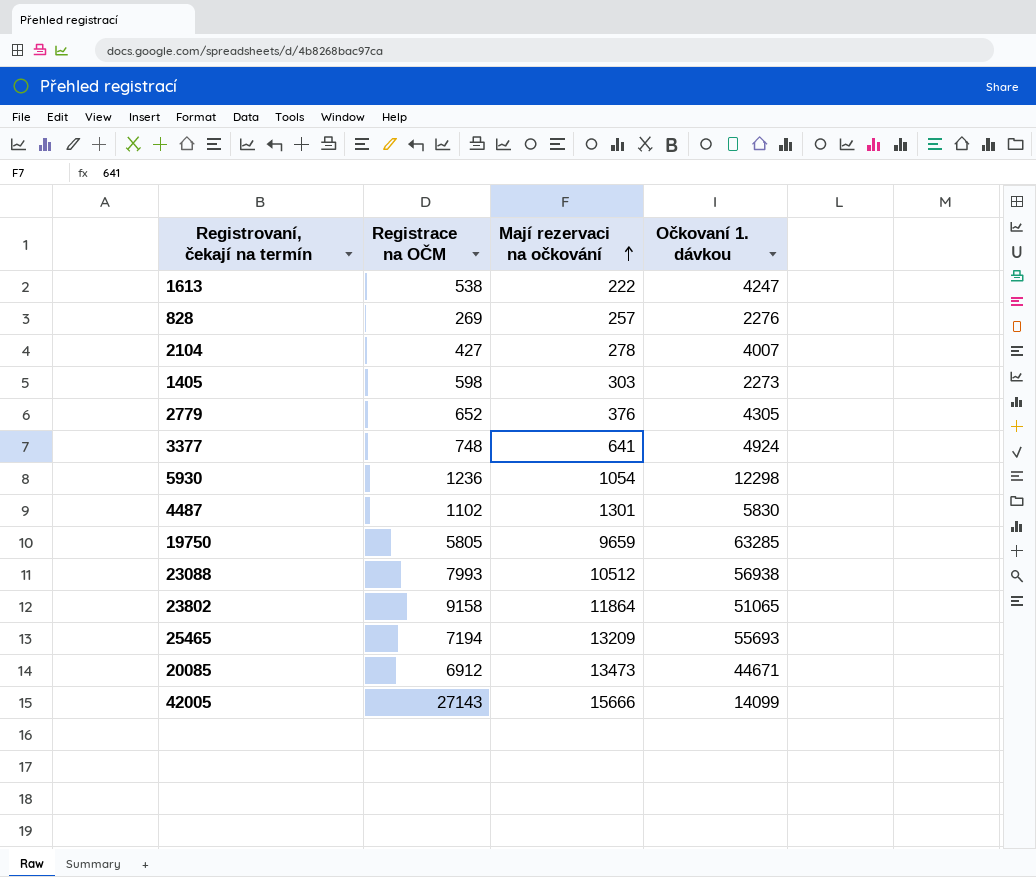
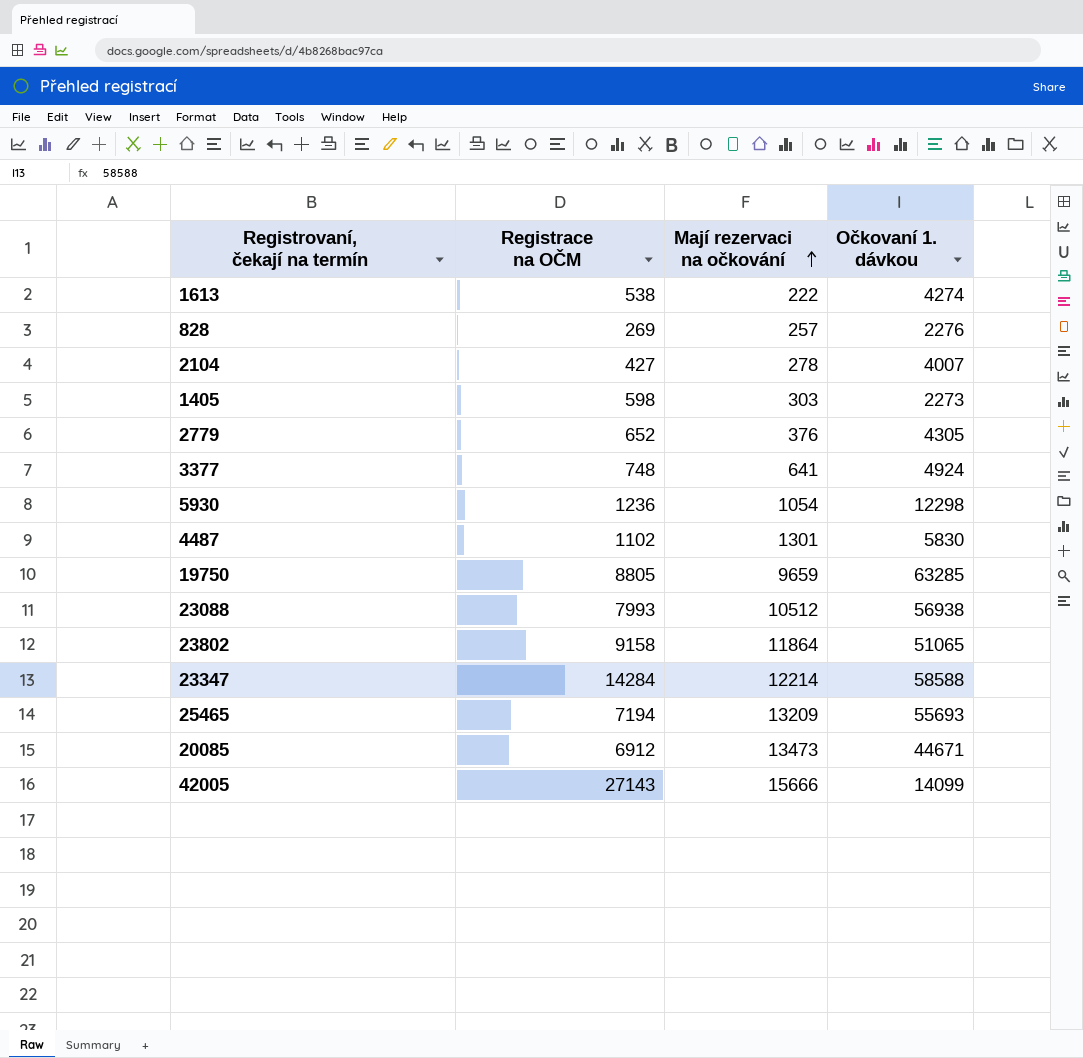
1613 | Očkovaní 1. dávkou: 4247 -> 4274
19750 | Registrace na OČM: 5805 -> 8805
row 23347: none -> 14284 | 12214 | 58588

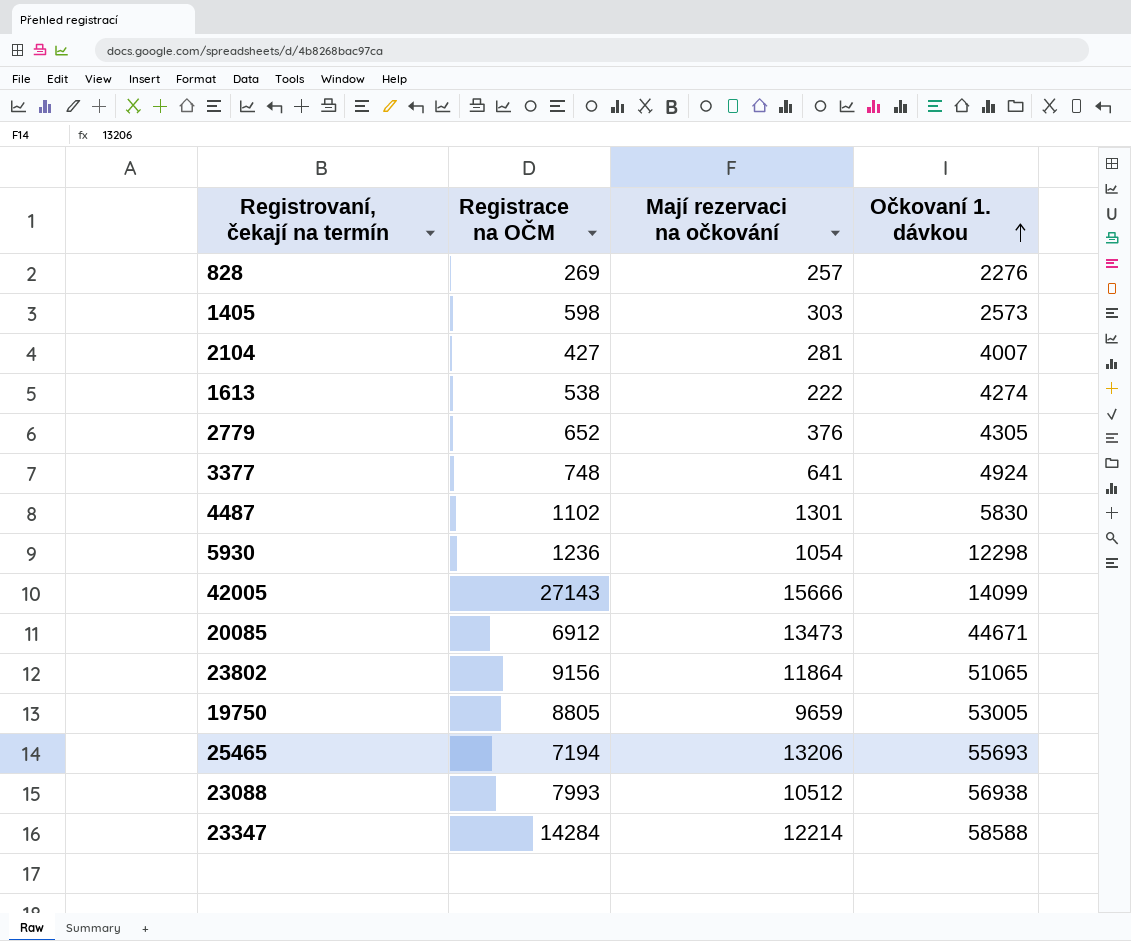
row order: Mají rezervaci na očkování ascending -> Očkovaní 1. dávkou ascending
1405 | Očkovaní 1. dávkou: 2273 -> 2573
2104 | Mají rezervaci na očkování: 278 -> 281
23802 | Registrace na OČM: 9158 -> 9156
19750 | Očkovaní 1. dávkou: 63285 -> 53005
25465 | Mají rezervaci na očkování: 13209 -> 13206

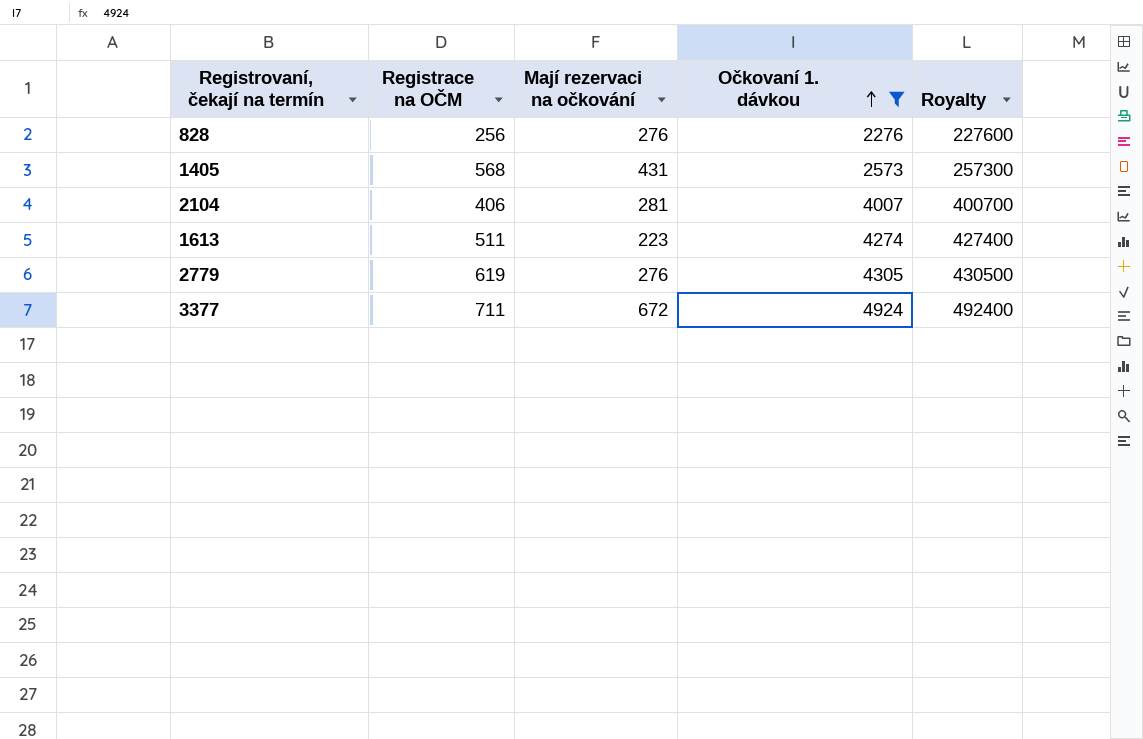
filter: none -> Očkovaní 1. dávkou <= 4924
column Royalty | formula: none -> [Očkovaní 1. dávkou] * 100
828 | Registrace na OČM: 269 -> 256
828 | Mají rezervaci na očkování: 257 -> 276
1405 | Registrace na OČM: 598 -> 568
1405 | Mají rezervaci na očkování: 303 -> 431
2104 | Registrace na OČM: 427 -> 406
1613 | Registrace na OČM: 538 -> 511
1613 | Mají rezervaci na očkování: 222 -> 223
2779 | Registrace na OČM: 652 -> 619
2779 | Mají rezervaci na očkování: 376 -> 276
3377 | Registrace na OČM: 748 -> 711
3377 | Mají rezervaci na očkování: 641 -> 672

